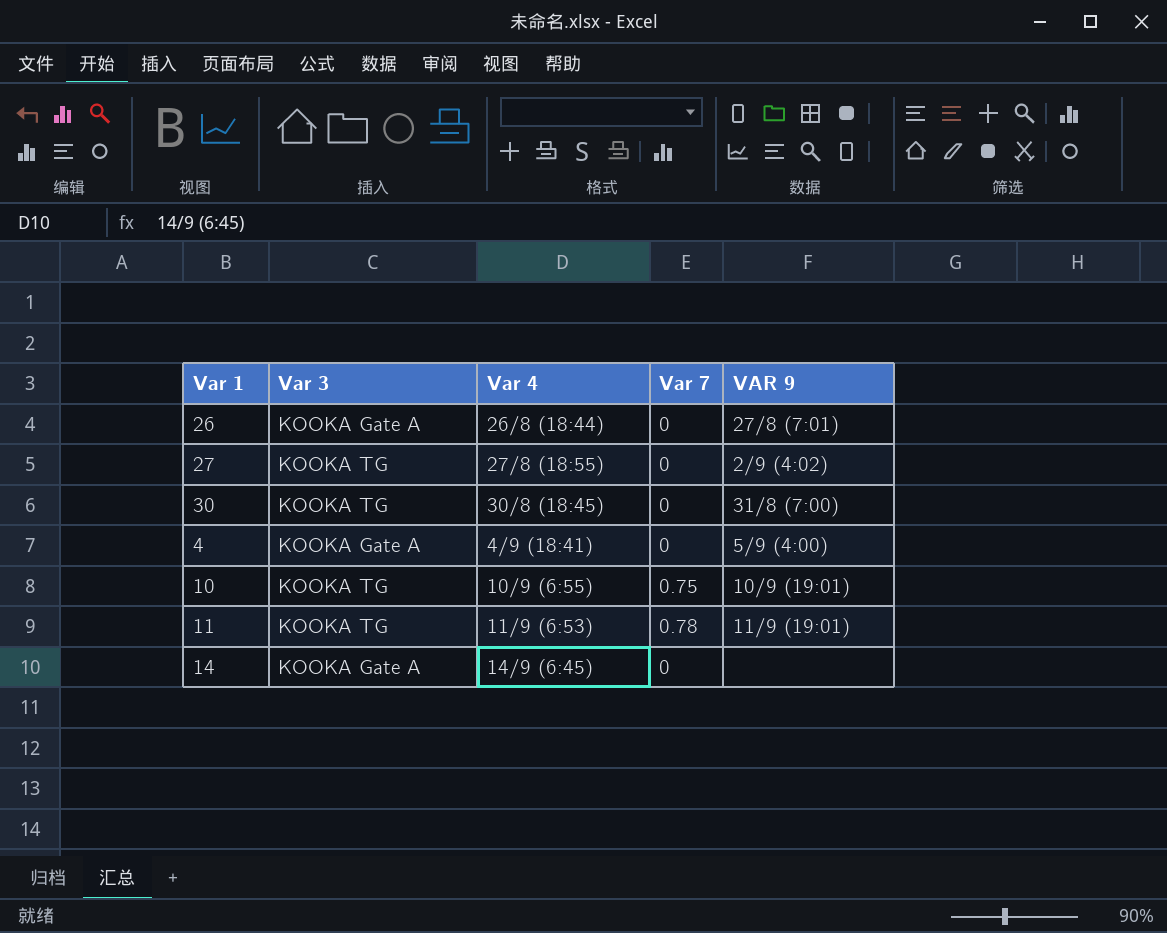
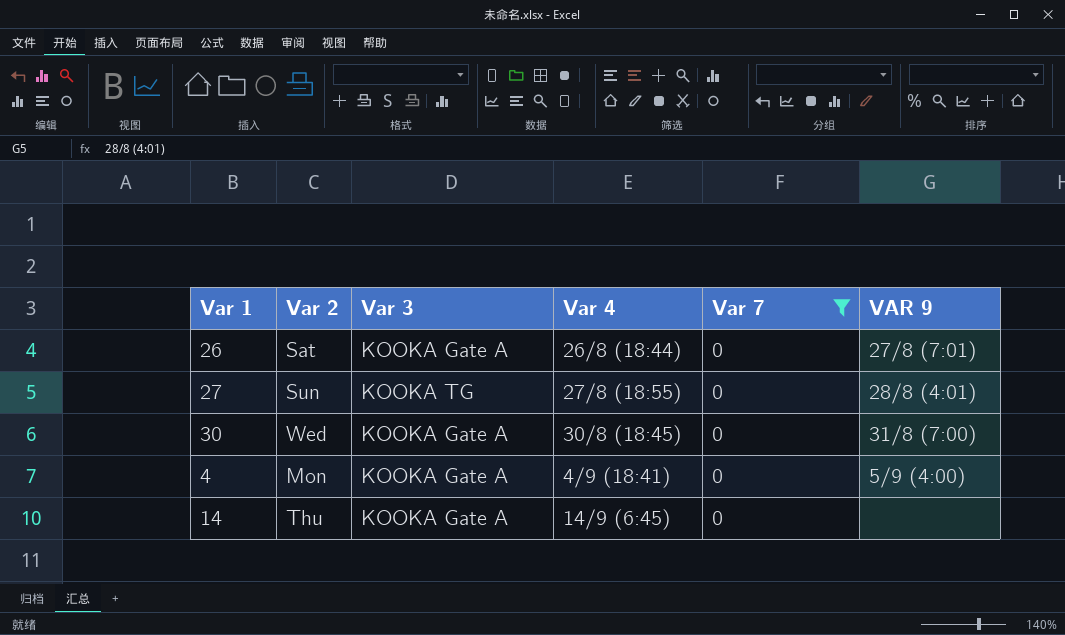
filter: none -> Var 7 = 0
column Var 2 | position: none -> 2
27 | VAR 9: 2/9 (4:02) -> 28/8 (4:01)
30 | Var 3: KOOKA TG -> KOOKA Gate A

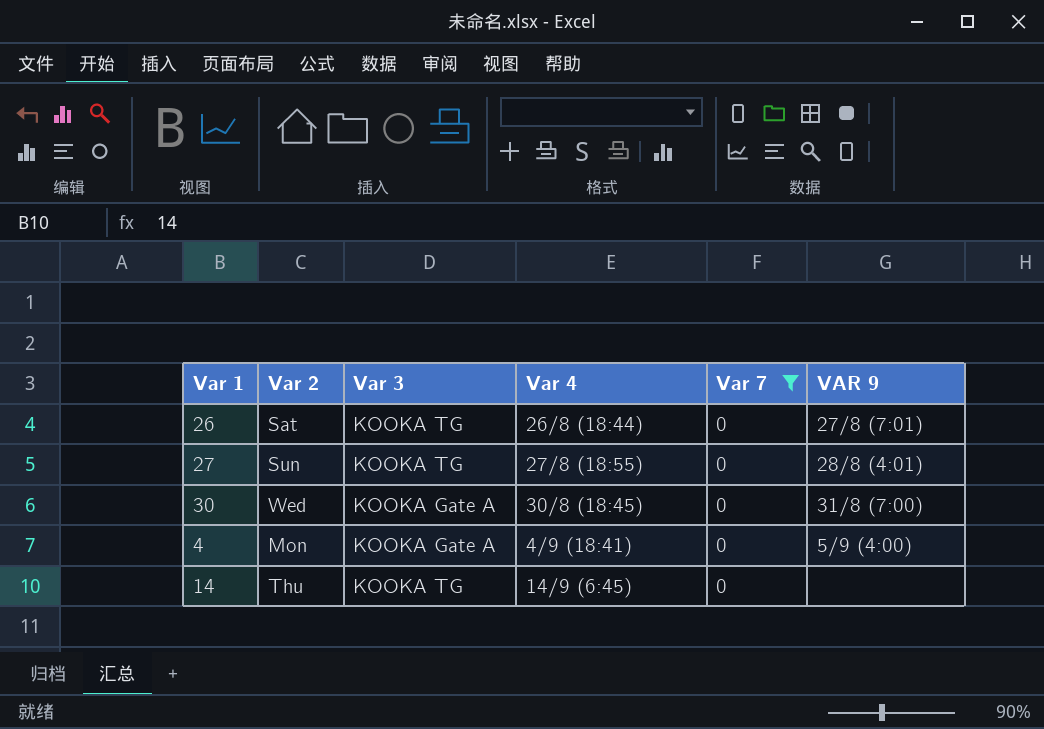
26 | Var 3: KOOKA Gate A -> KOOKA TG
14 | Var 3: KOOKA Gate A -> KOOKA TG

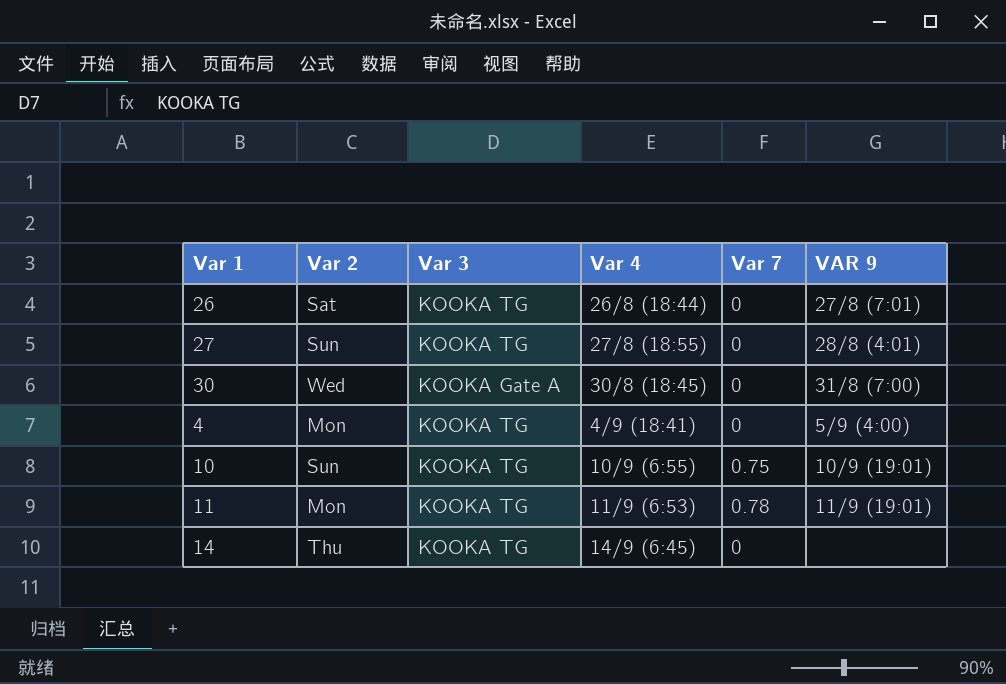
filter: Var 7 = 0 -> none
4 | Var 3: KOOKA Gate A -> KOOKA TG

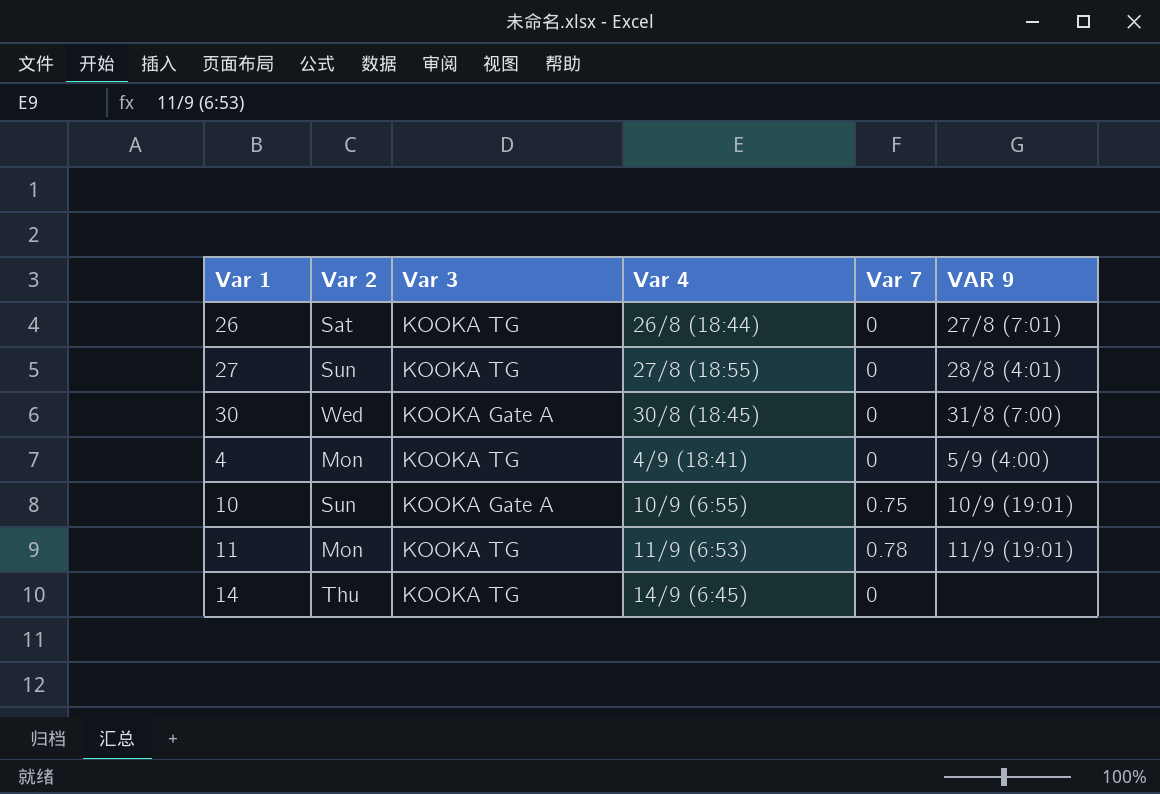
10 | Var 3: KOOKA TG -> KOOKA Gate A

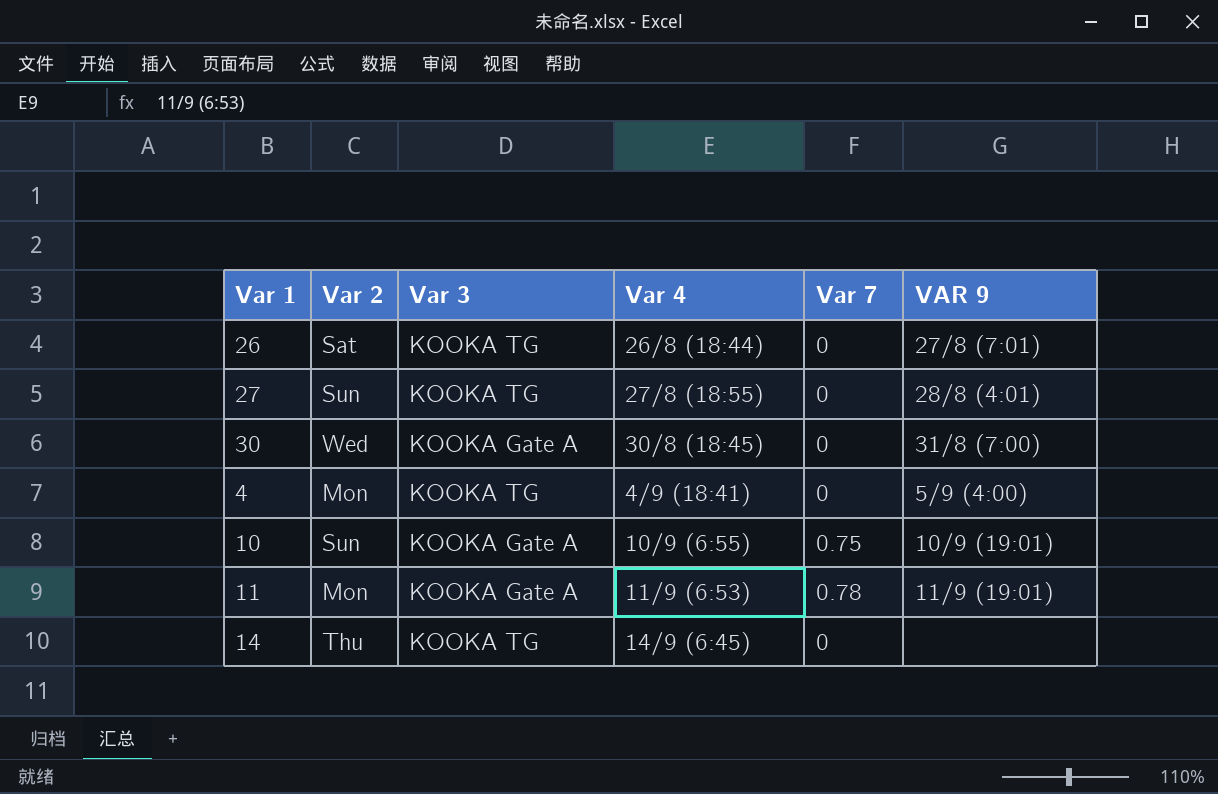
11 | Var 3: KOOKA TG -> KOOKA Gate A

